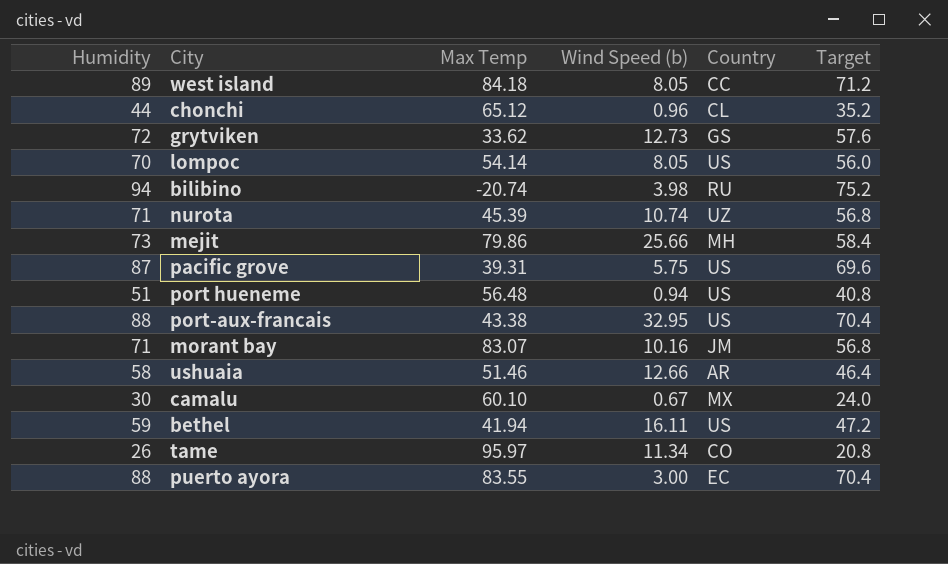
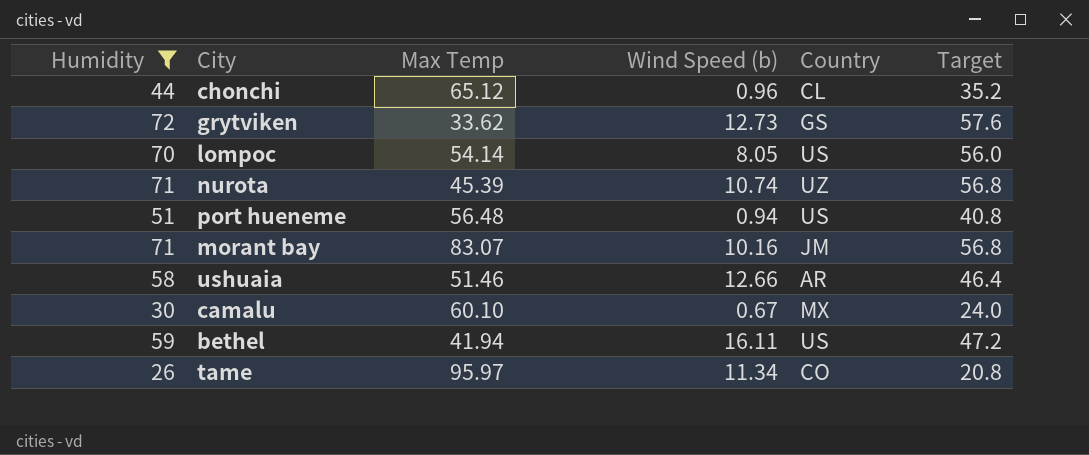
filter: none -> Humidity <= 72

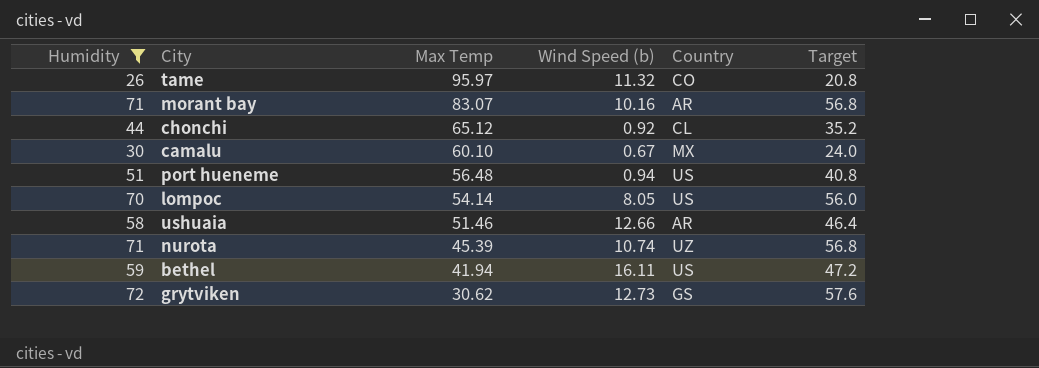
row order: none -> Max Temp descending
tame | Wind Speed (b): 11.34 -> 11.32
morant bay | Country: JM -> AR
chonchi | Wind Speed (b): 0.96 -> 0.92
grytviken | Max Temp: 33.62 -> 30.62

